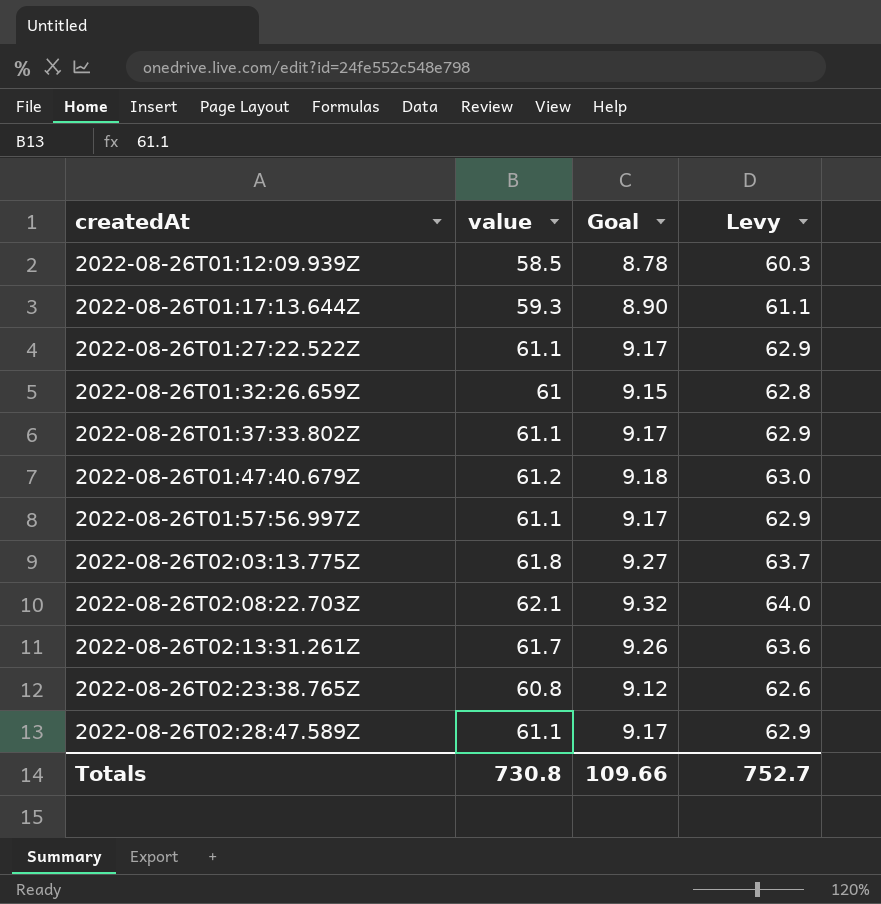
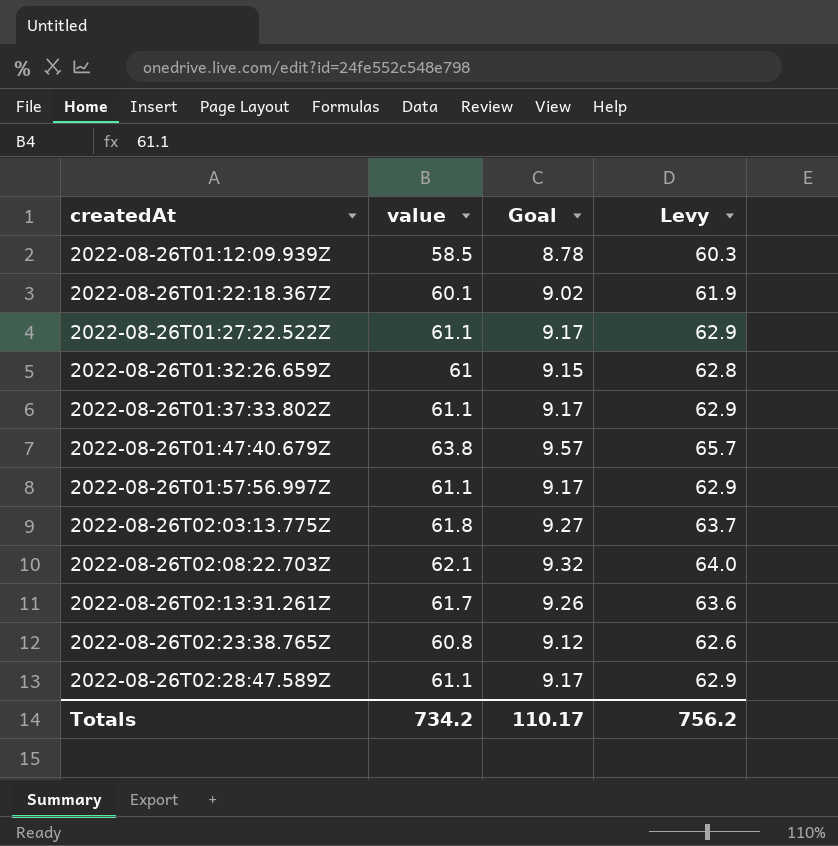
row 2022-08-26T01:17:13.644Z: 59.3 | 8.90 | 61.1 -> none
row 2022-08-26T01:22:18.367Z: none -> 60.1 | 9.02 | 61.9
2022-08-26T01:47:40.679Z | value: 61.2 -> 63.8
2022-08-26T01:47:40.679Z | Goal: 9.18 -> 9.57
2022-08-26T01:47:40.679Z | Levy: 63.0 -> 65.7
Totals | value: 730.8 -> 734.2
Totals | Goal: 109.66 -> 110.17
Totals | Levy: 752.7 -> 756.2

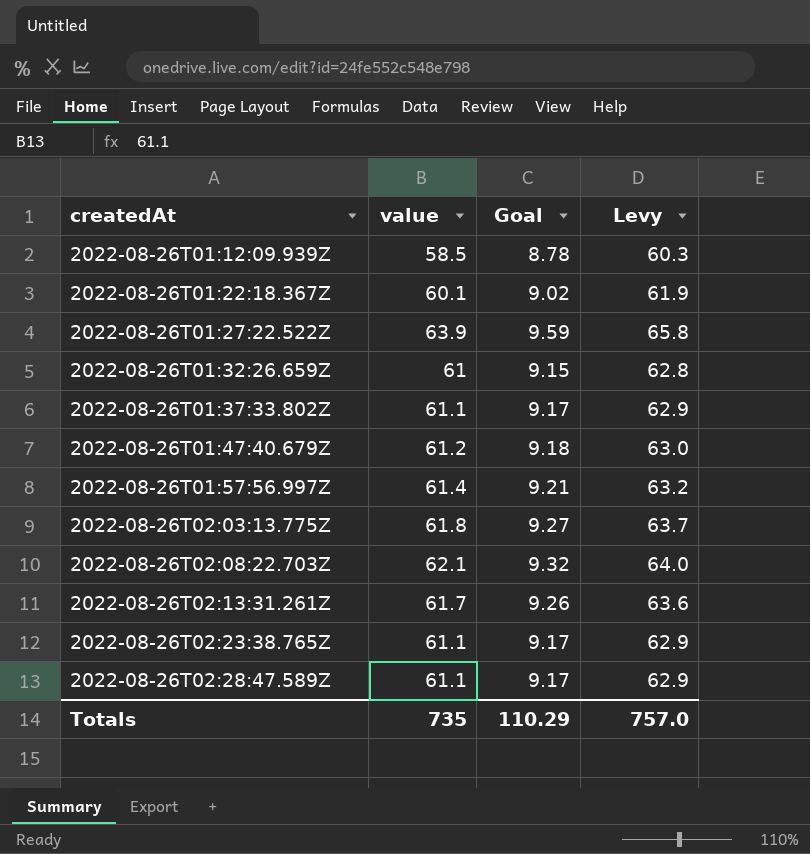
2022-08-26T01:27:22.522Z | value: 61.1 -> 63.9
2022-08-26T01:27:22.522Z | Goal: 9.17 -> 9.59
2022-08-26T01:27:22.522Z | Levy: 62.9 -> 65.8
2022-08-26T01:47:40.679Z | value: 63.8 -> 61.2
2022-08-26T01:47:40.679Z | Goal: 9.57 -> 9.18
2022-08-26T01:47:40.679Z | Levy: 65.7 -> 63.0
2022-08-26T01:57:56.997Z | value: 61.1 -> 61.4
2022-08-26T01:57:56.997Z | Goal: 9.17 -> 9.21
2022-08-26T01:57:56.997Z | Levy: 62.9 -> 63.2
2022-08-26T02:23:38.765Z | value: 60.8 -> 61.1
2022-08-26T02:23:38.765Z | Goal: 9.12 -> 9.17
2022-08-26T02:23:38.765Z | Levy: 62.6 -> 62.9
Totals | value: 734.2 -> 735
Totals | Goal: 110.17 -> 110.29
Totals | Levy: 756.2 -> 757.0

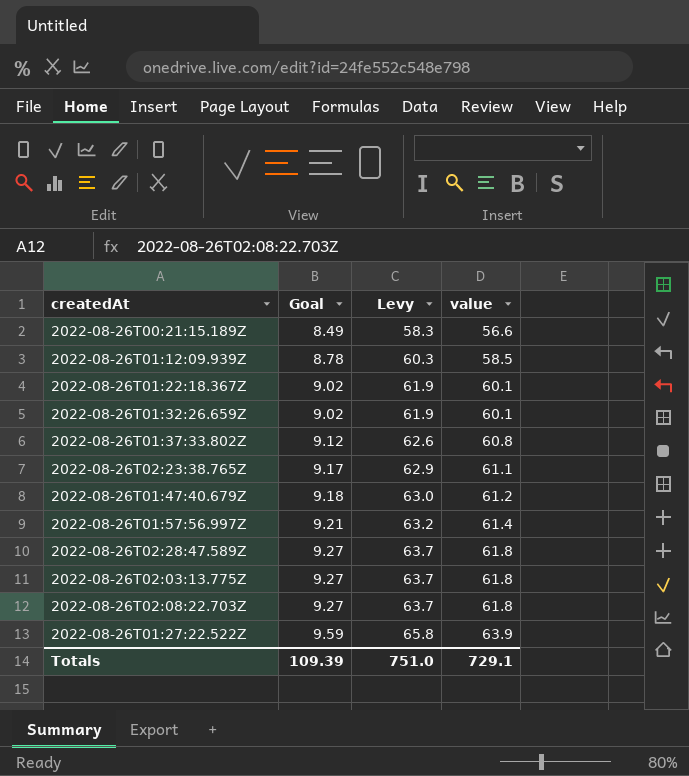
row order: createdAt ascending -> Goal ascending
column value | position: 2 -> 4
row 2022-08-26T02:13:31.261Z: 61.7 | 9.26 | 63.6 -> none
row 2022-08-26T00:21:15.189Z: none -> 8.49 | 58.3 | 56.6
2022-08-26T01:32:26.659Z | Goal: 9.15 -> 9.02
2022-08-26T01:32:26.659Z | Levy: 62.8 -> 61.9
2022-08-26T01:32:26.659Z | value: 61 -> 60.1
2022-08-26T01:37:33.802Z | Goal: 9.17 -> 9.12
2022-08-26T01:37:33.802Z | Levy: 62.9 -> 62.6
2022-08-26T01:37:33.802Z | value: 61.1 -> 60.8
2022-08-26T02:28:47.589Z | Goal: 9.17 -> 9.27
2022-08-26T02:28:47.589Z | Levy: 62.9 -> 63.7
2022-08-26T02:28:47.589Z | value: 61.1 -> 61.8
2022-08-26T02:08:22.703Z | Goal: 9.32 -> 9.27
2022-08-26T02:08:22.703Z | Levy: 64.0 -> 63.7
2022-08-26T02:08:22.703Z | value: 62.1 -> 61.8
Totals | Goal: 110.29 -> 109.39
Totals | Levy: 757.0 -> 751.0
Totals | value: 735 -> 729.1

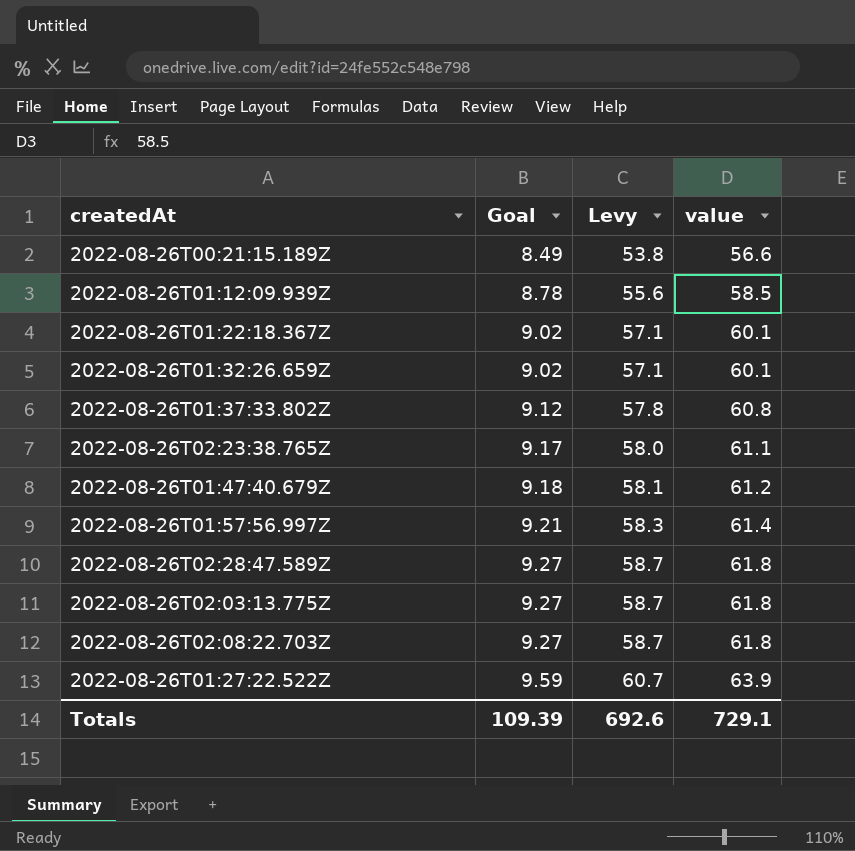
column Levy | formula: [value] * 1.03 -> [value] * 0.95
Totals | Levy: 751.0 -> 692.6

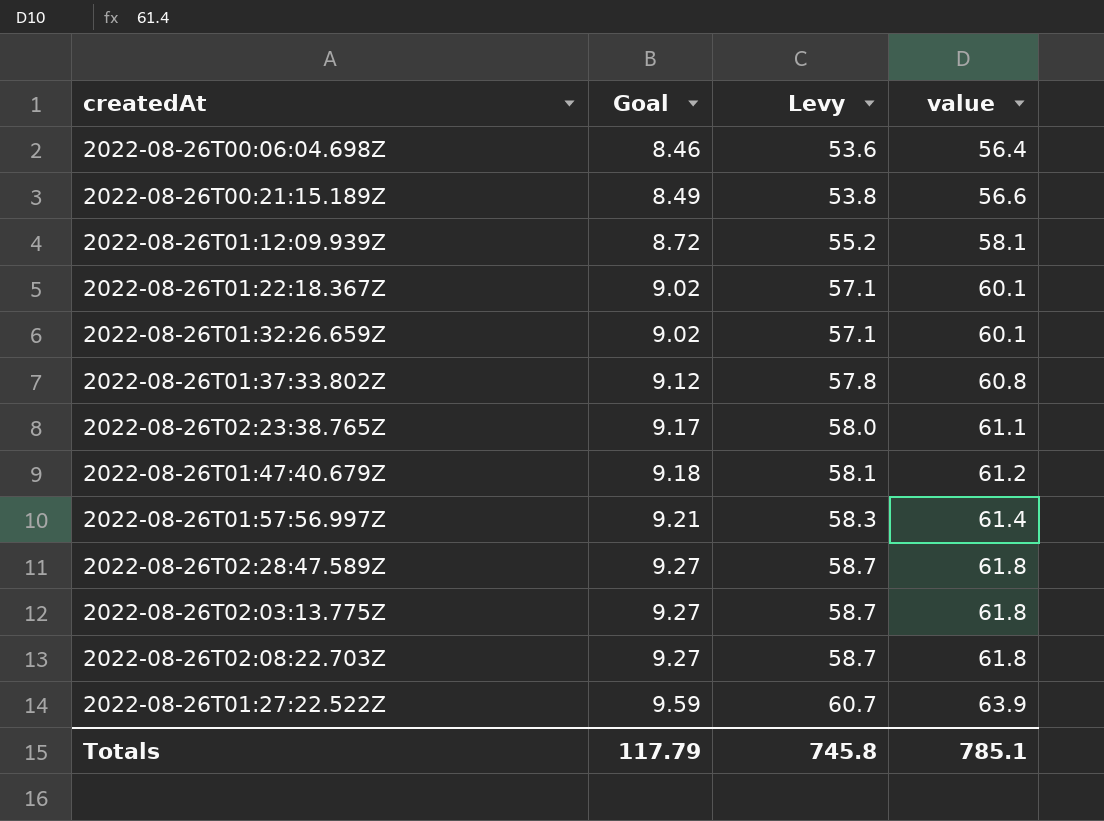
row 2022-08-26T00:06:04.698Z: none -> 8.46 | 53.6 | 56.4
2022-08-26T01:12:09.939Z | Goal: 8.78 -> 8.72
2022-08-26T01:12:09.939Z | Levy: 55.6 -> 55.2
2022-08-26T01:12:09.939Z | value: 58.5 -> 58.1
Totals | Goal: 109.39 -> 117.79
Totals | Levy: 692.6 -> 745.8
Totals | value: 729.1 -> 785.1

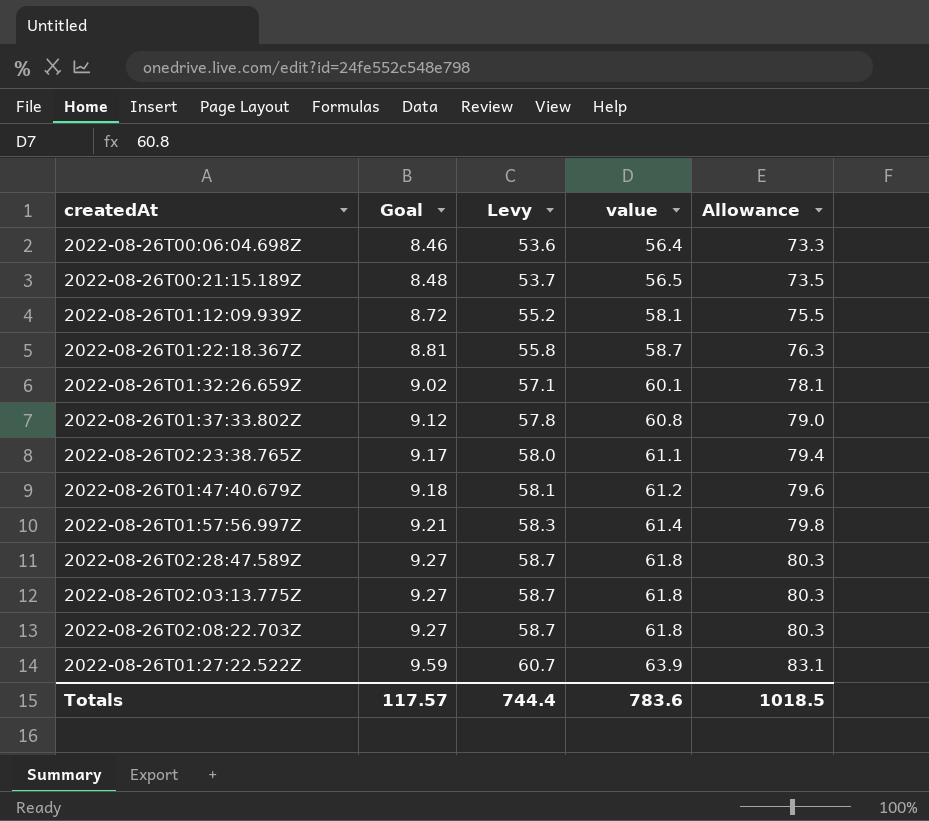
column Allowance | formula: none -> [value] * 1.3
2022-08-26T00:21:15.189Z | Goal: 8.49 -> 8.48
2022-08-26T00:21:15.189Z | Levy: 53.8 -> 53.7
2022-08-26T00:21:15.189Z | value: 56.6 -> 56.5
2022-08-26T01:22:18.367Z | Goal: 9.02 -> 8.81
2022-08-26T01:22:18.367Z | Levy: 57.1 -> 55.8
2022-08-26T01:22:18.367Z | value: 60.1 -> 58.7
Totals | Goal: 117.79 -> 117.57
Totals | Levy: 745.8 -> 744.4
Totals | value: 785.1 -> 783.6

